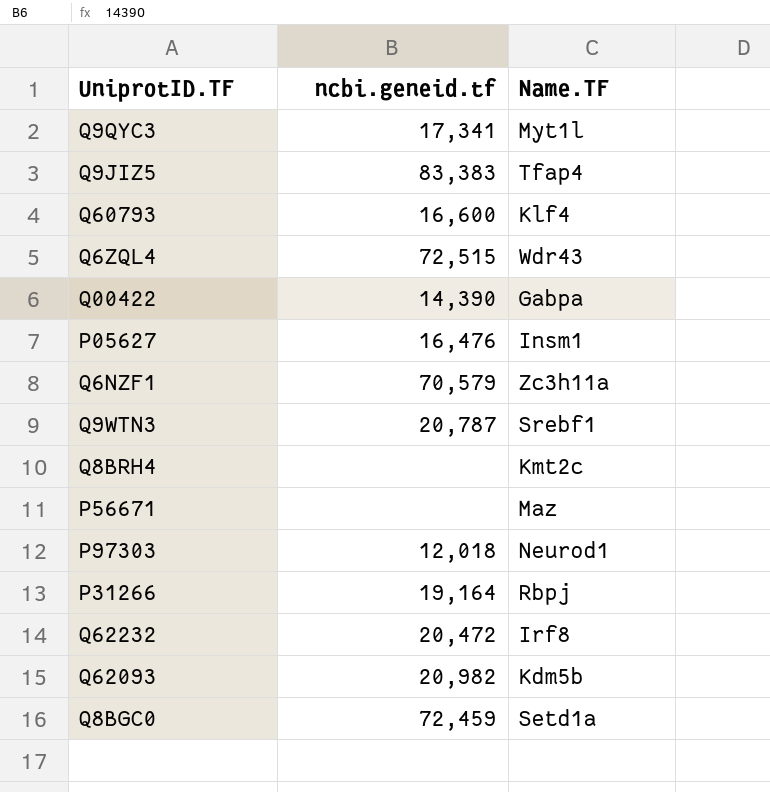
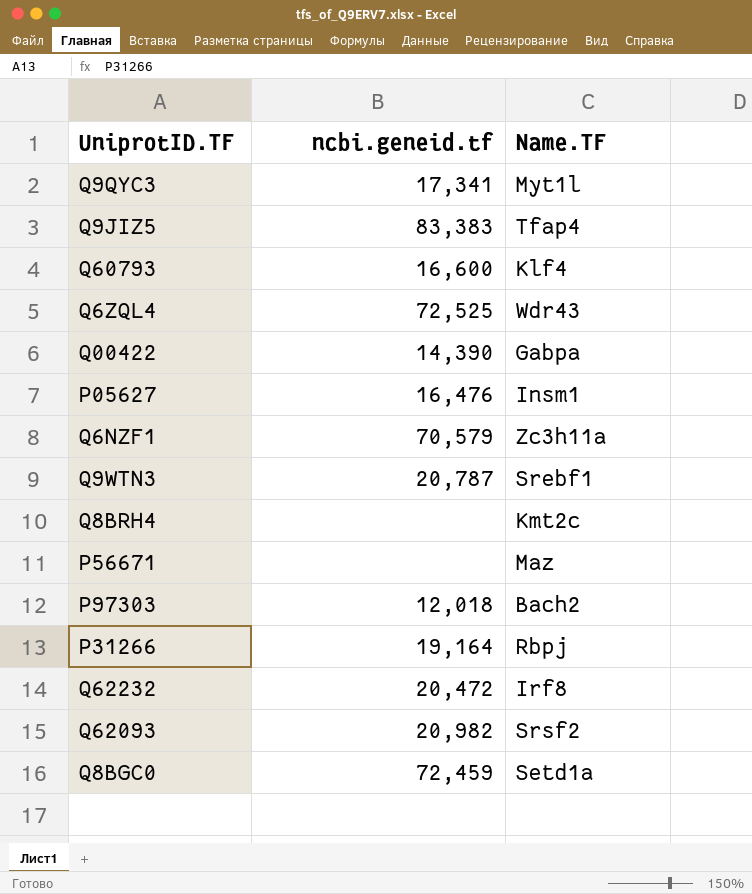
Q6ZQL4 | ncbi.geneid.tf: 72,515 -> 72,525
P97303 | Name.TF: Neurod1 -> Bach2
Q62093 | Name.TF: Kdm5b -> Srsf2

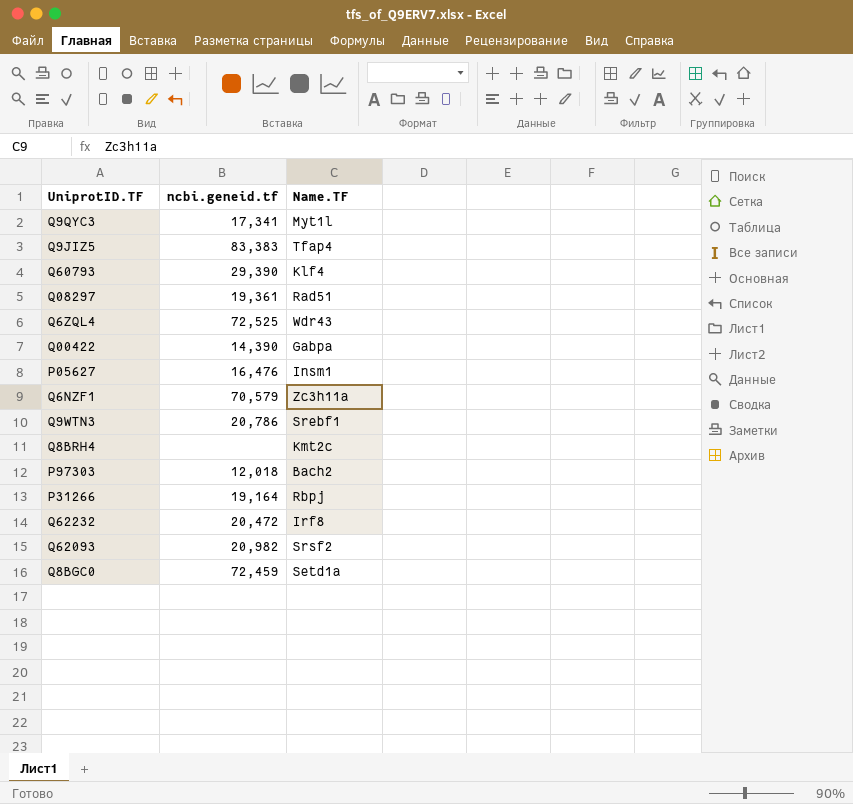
row P56671: none | Maz -> none
Q60793 | ncbi.geneid.tf: 16,600 -> 29,390
row Q08297: none -> 19,361 | Rad51
Q9WTN3 | ncbi.geneid.tf: 20,787 -> 20,786

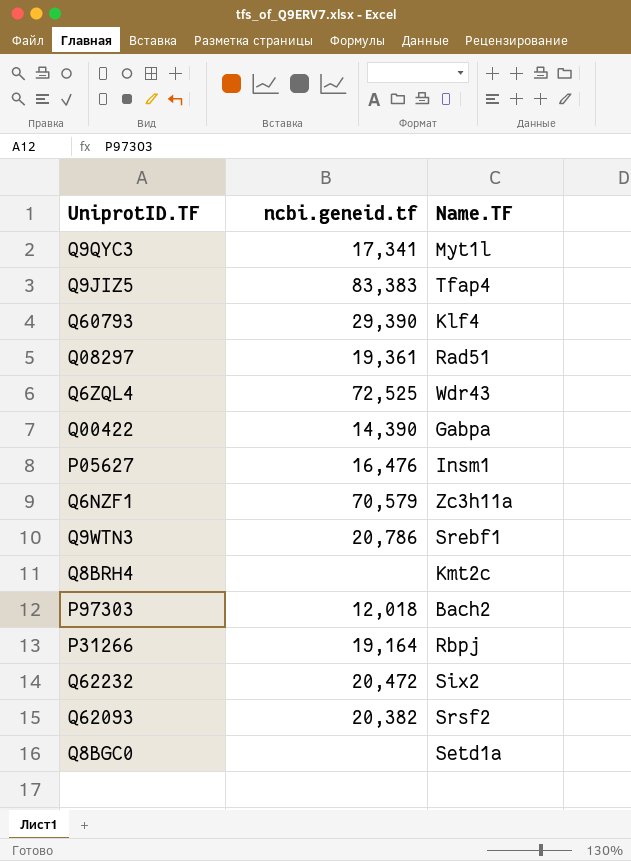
Q62232 | Name.TF: Irf8 -> Six2
Q62093 | ncbi.geneid.tf: 20,982 -> 20,382
Q8BGC0 | ncbi.geneid.tf: 72,459 -> none

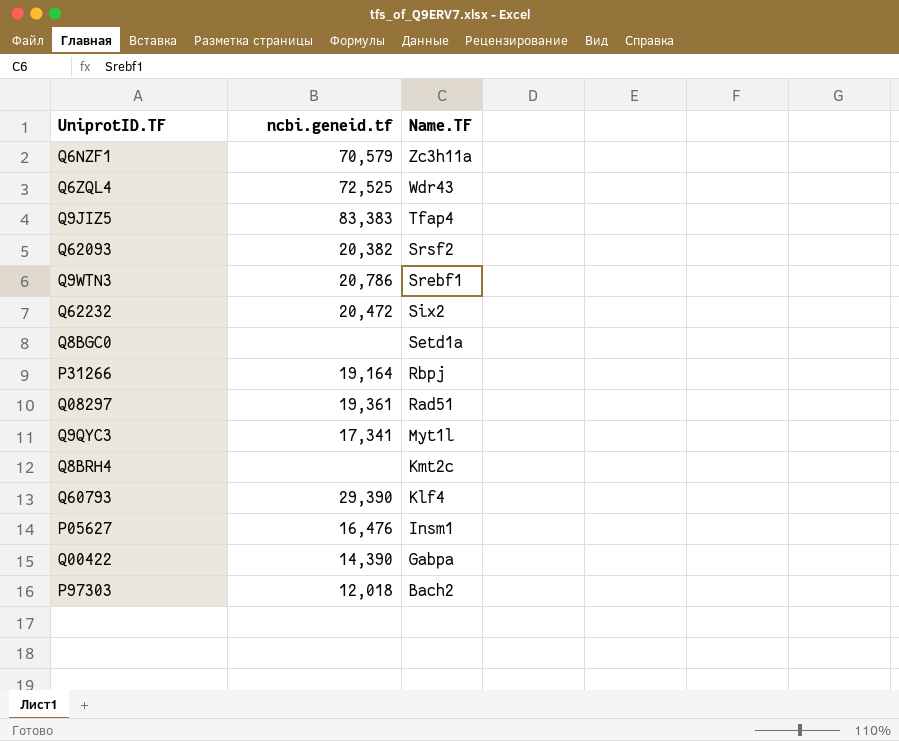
row order: none -> Name.TF descending

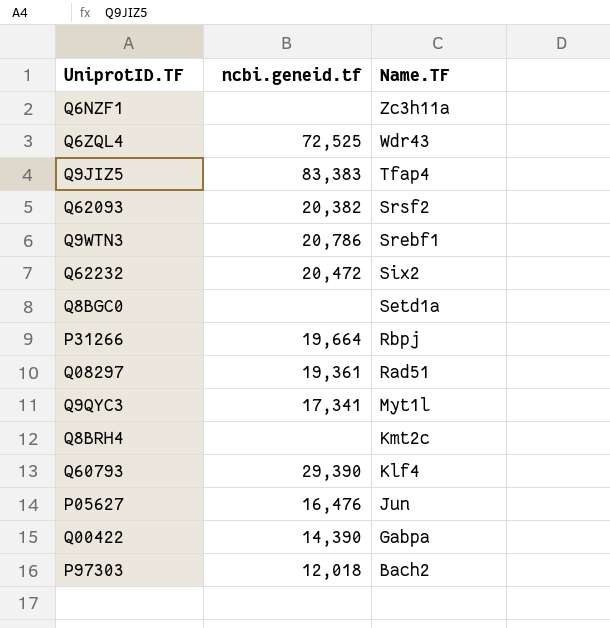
Q6NZF1 | ncbi.geneid.tf: 70,579 -> none
P31266 | ncbi.geneid.tf: 19,164 -> 19,664
P05627 | Name.TF: Insm1 -> Jun

